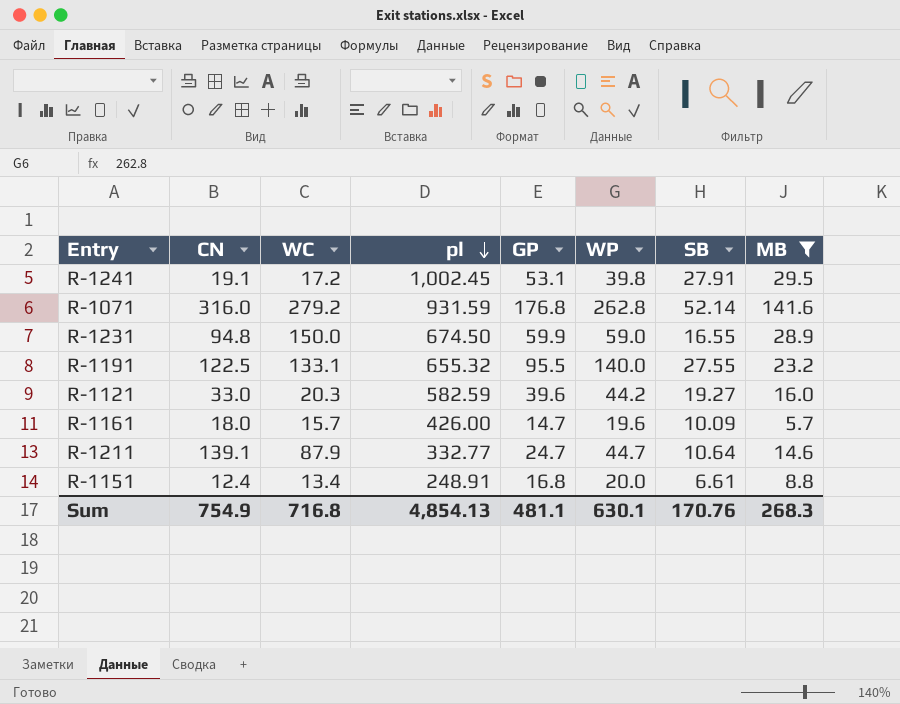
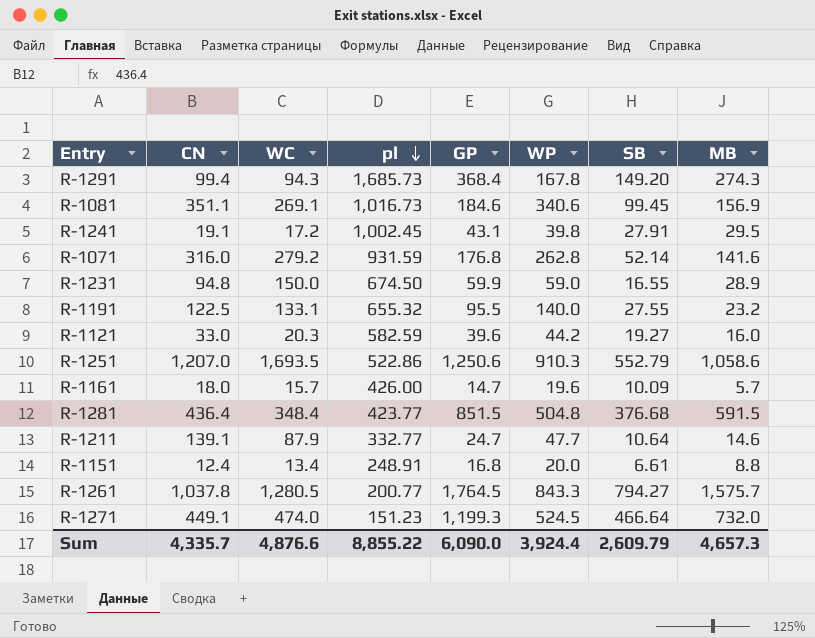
filter: MB <= 141.6 -> none
R-1241 | GP: 53.1 -> 43.1
R-1211 | WP: 44.7 -> 47.7
Sum | CN: 754.9 -> 4,335.7
Sum | WC: 716.8 -> 4,876.6
Sum | pl: 4,854.13 -> 8,855.22
Sum | GP: 481.1 -> 6,090.0
Sum | WP: 630.1 -> 3,924.4
Sum | SB: 170.76 -> 2,609.79
Sum | MB: 268.3 -> 4,657.3

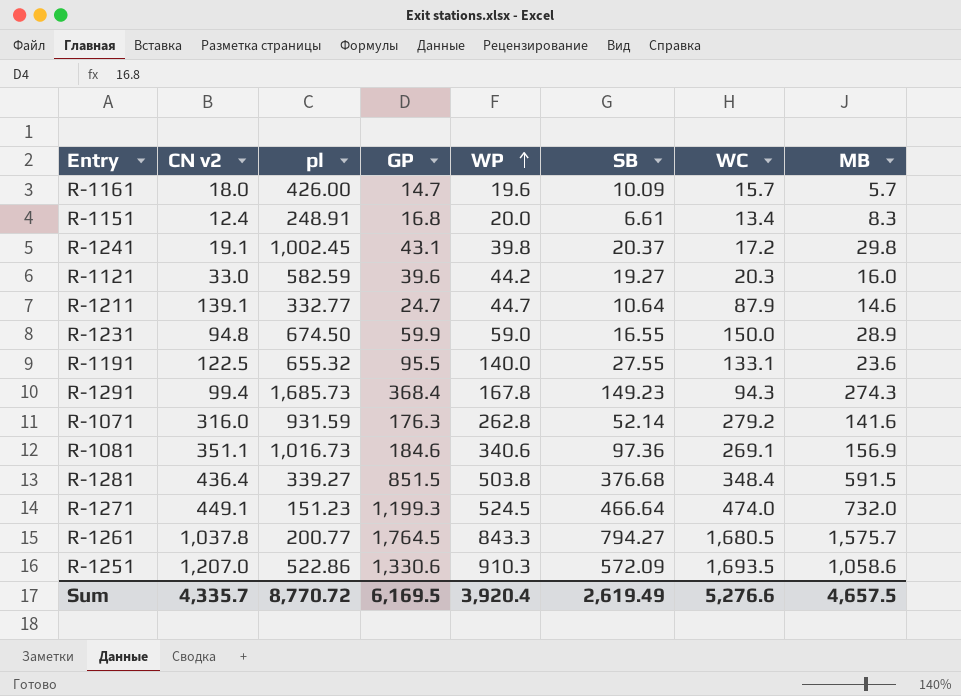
row order: pl descending -> WP ascending
column name: CN -> CN v2
column WC | position: 3 -> 7
R-1151 | MB: 8.8 -> 8.3
R-1241 | SB: 27.91 -> 20.37
R-1241 | MB: 29.5 -> 29.8
R-1211 | WP: 47.7 -> 44.7
R-1191 | MB: 23.2 -> 23.6
R-1291 | SB: 149.20 -> 149.23
R-1071 | GP: 176.8 -> 176.3
R-1081 | SB: 99.45 -> 97.36
R-1281 | pl: 423.77 -> 339.27
R-1281 | WP: 504.8 -> 503.8
R-1261 | WC: 1,280.5 -> 1,680.5
R-1251 | GP: 1,250.6 -> 1,330.6
R-1251 | SB: 552.79 -> 572.09
Sum | pl: 8,855.22 -> 8,770.72
Sum | GP: 6,090.0 -> 6,169.5
Sum | WP: 3,924.4 -> 3,920.4
Sum | SB: 2,609.79 -> 2,619.49
Sum | WC: 4,876.6 -> 5,276.6
Sum | MB: 4,657.3 -> 4,657.5

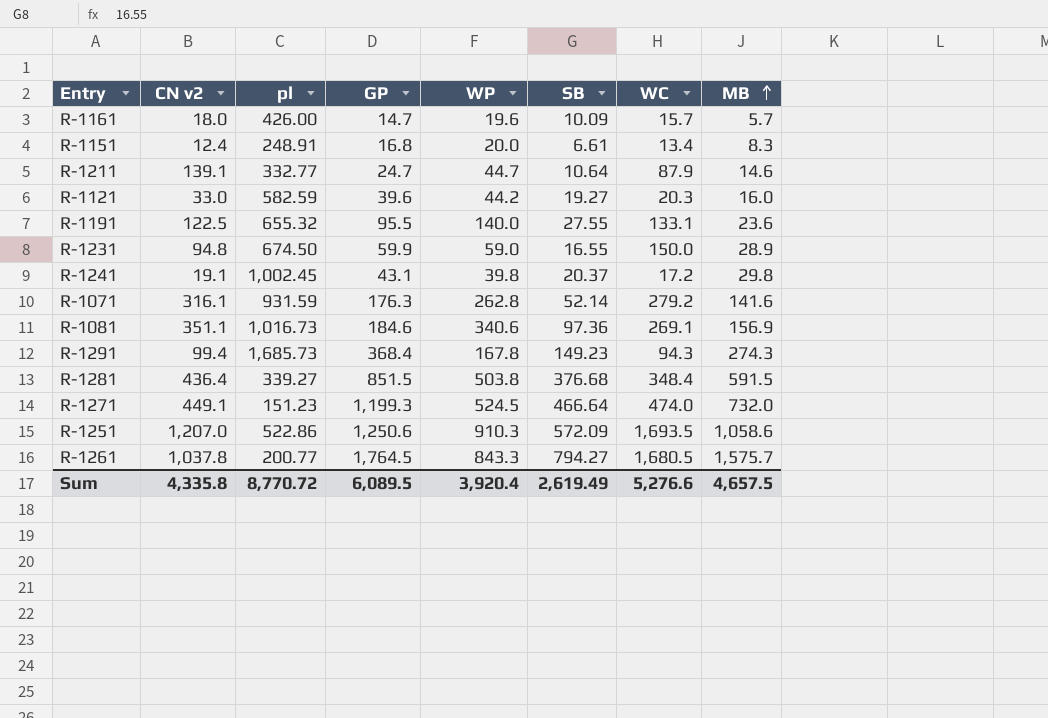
row order: WP ascending -> MB ascending
R-1071 | CN v2: 316.0 -> 316.1
R-1251 | GP: 1,330.6 -> 1,250.6
Sum | CN v2: 4,335.7 -> 4,335.8
Sum | GP: 6,169.5 -> 6,089.5

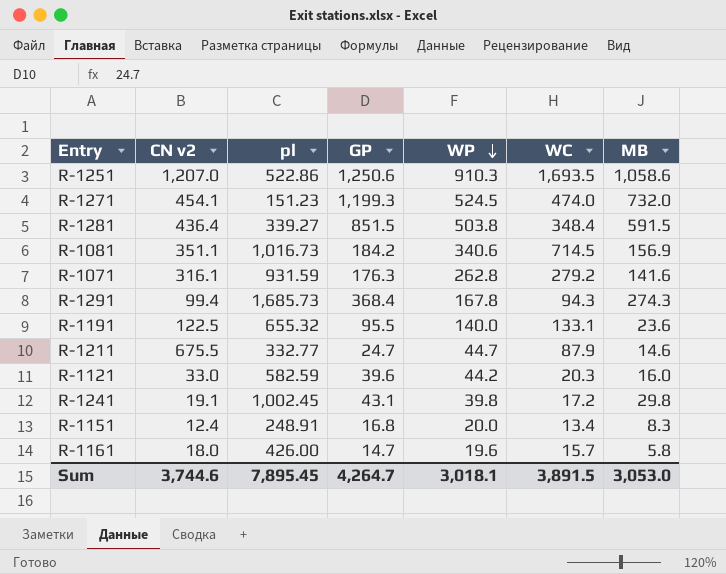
row order: MB ascending -> WP descending
column SB | position: 6 -> none
row R-1231: 94.8 | 674.50 | 59.9 | 59.0 | 16.55 | 150.0 | 28.9 -> none
row R-1261: 1,037.8 | 200.77 | 1,764.5 | 843.3 | 794.27 | 1,680.5 | 1,575.7 -> none
R-1271 | CN v2: 449.1 -> 454.1
R-1081 | GP: 184.6 -> 184.2
R-1081 | WC: 269.1 -> 714.5
R-1211 | CN v2: 139.1 -> 675.5
R-1161 | MB: 5.7 -> 5.8
Sum | CN v2: 4,335.8 -> 3,744.6
Sum | pl: 8,770.72 -> 7,895.45
Sum | GP: 6,089.5 -> 4,264.7
Sum | WP: 3,920.4 -> 3,018.1
Sum | WC: 5,276.6 -> 3,891.5
Sum | MB: 4,657.5 -> 3,053.0

